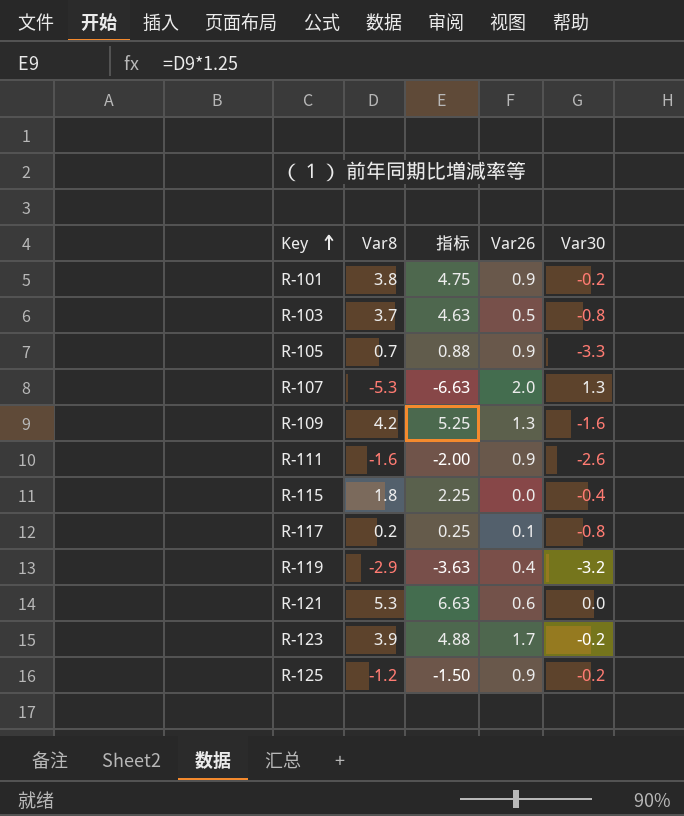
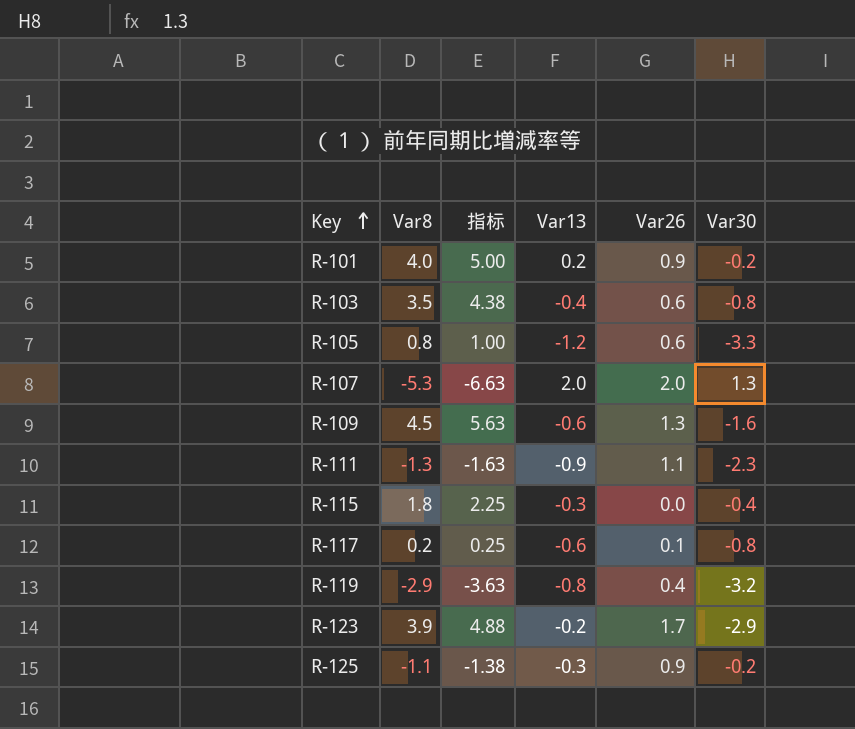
column Var13 | position: none -> 4
row R-121: 5.3 | 6.63 | 0.6 | 0.0 -> none
R-101 | Var8: 3.8 -> 4.0
R-101 | 指标: 4.75 -> 5.00
R-103 | Var8: 3.7 -> 3.5
R-103 | 指标: 4.63 -> 4.38
R-103 | Var26: 0.5 -> 0.6
R-105 | Var8: 0.7 -> 0.8
R-105 | 指标: 0.88 -> 1.00
R-105 | Var26: 0.9 -> 0.6
R-109 | Var8: 4.2 -> 4.5
R-109 | 指标: 5.25 -> 5.63
R-111 | Var8: -1.6 -> -1.3
R-111 | 指标: -2.00 -> -1.63
R-111 | Var26: 0.9 -> 1.1
R-111 | Var30: -2.6 -> -2.3
R-123 | Var30: -0.2 -> -2.9
R-125 | Var8: -1.2 -> -1.1
R-125 | 指标: -1.50 -> -1.38

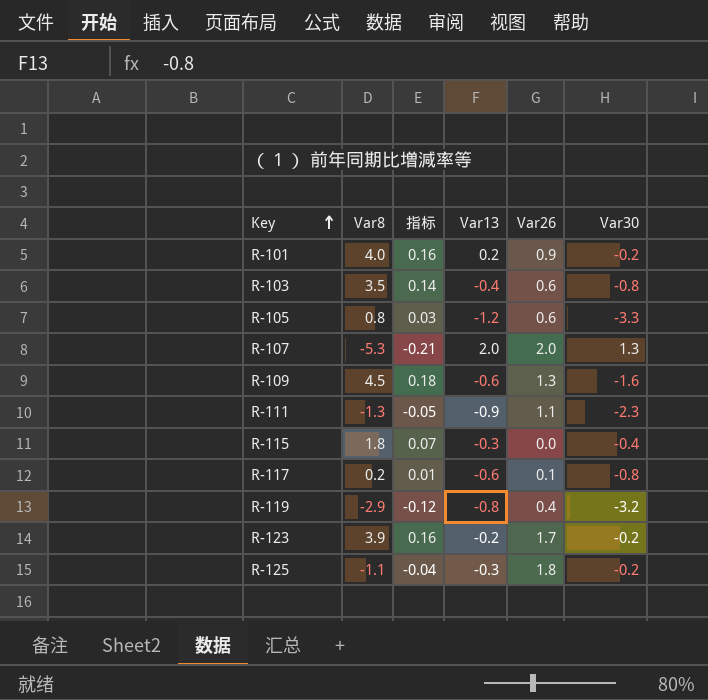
column 指标 | formula: [Var8] * 1.25 -> [Var8] * 0.04
R-123 | Var30: -2.9 -> -0.2
R-125 | Var26: 0.9 -> 1.8

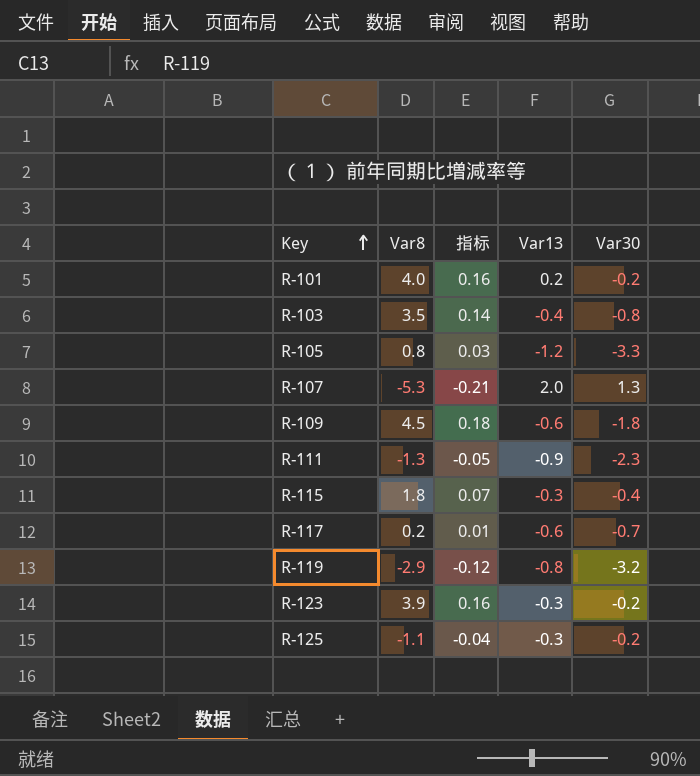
column Var26 | position: 5 -> none
R-109 | Var30: -1.6 -> -1.8
R-117 | Var30: -0.8 -> -0.7
R-123 | Var13: -0.2 -> -0.3

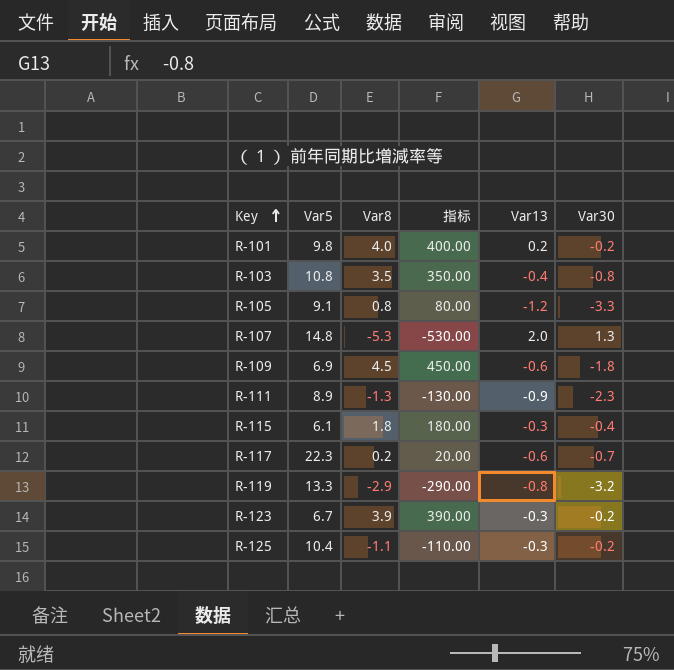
column Var5 | position: none -> 2
column 指标 | formula: [Var8] * 0.04 -> [Var8] * 100

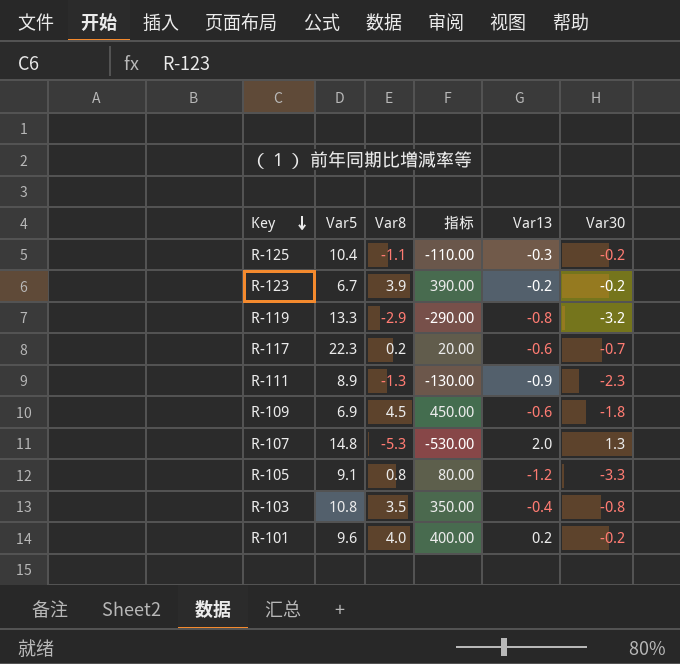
row order: Key ascending -> Key descending
row R-115: 6.1 | 1.8 | 180.00 | -0.3 | -0.4 -> none
R-123 | Var13: -0.3 -> -0.2
R-101 | Var5: 9.8 -> 9.6

